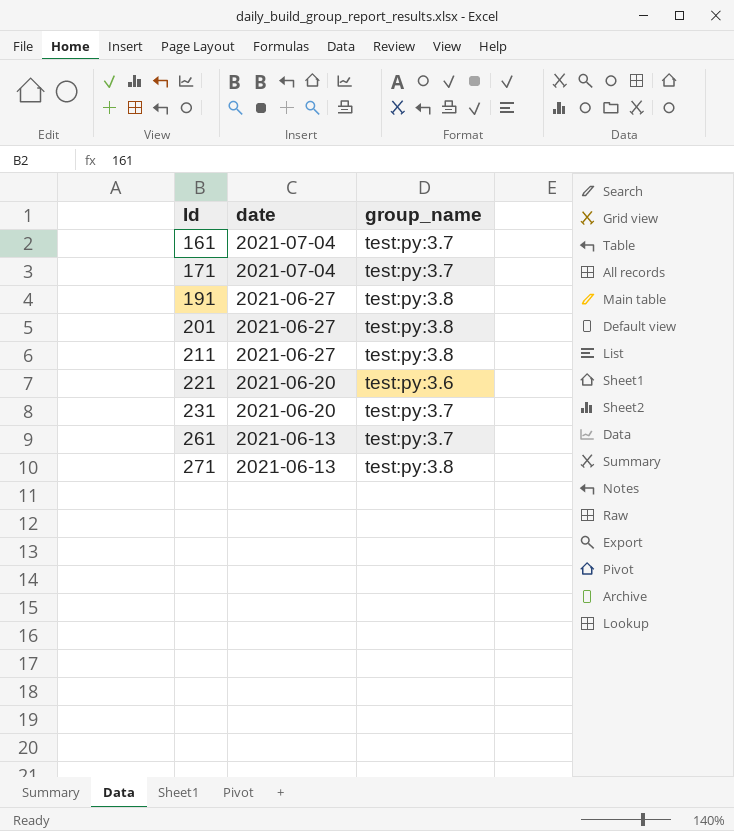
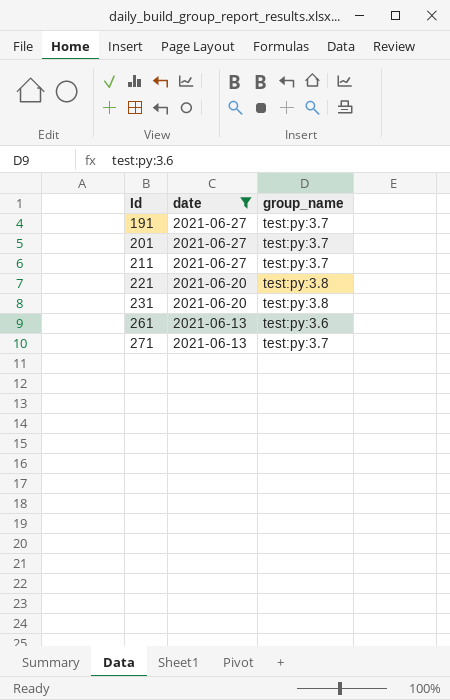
filter: none -> date != 2021-07-04
191 | group_name: test:py:3.8 -> test:py:3.7
201 | group_name: test:py:3.8 -> test:py:3.7
211 | group_name: test:py:3.8 -> test:py:3.7
221 | group_name: test:py:3.6 -> test:py:3.8
231 | group_name: test:py:3.7 -> test:py:3.8
261 | group_name: test:py:3.7 -> test:py:3.6
271 | group_name: test:py:3.8 -> test:py:3.7

